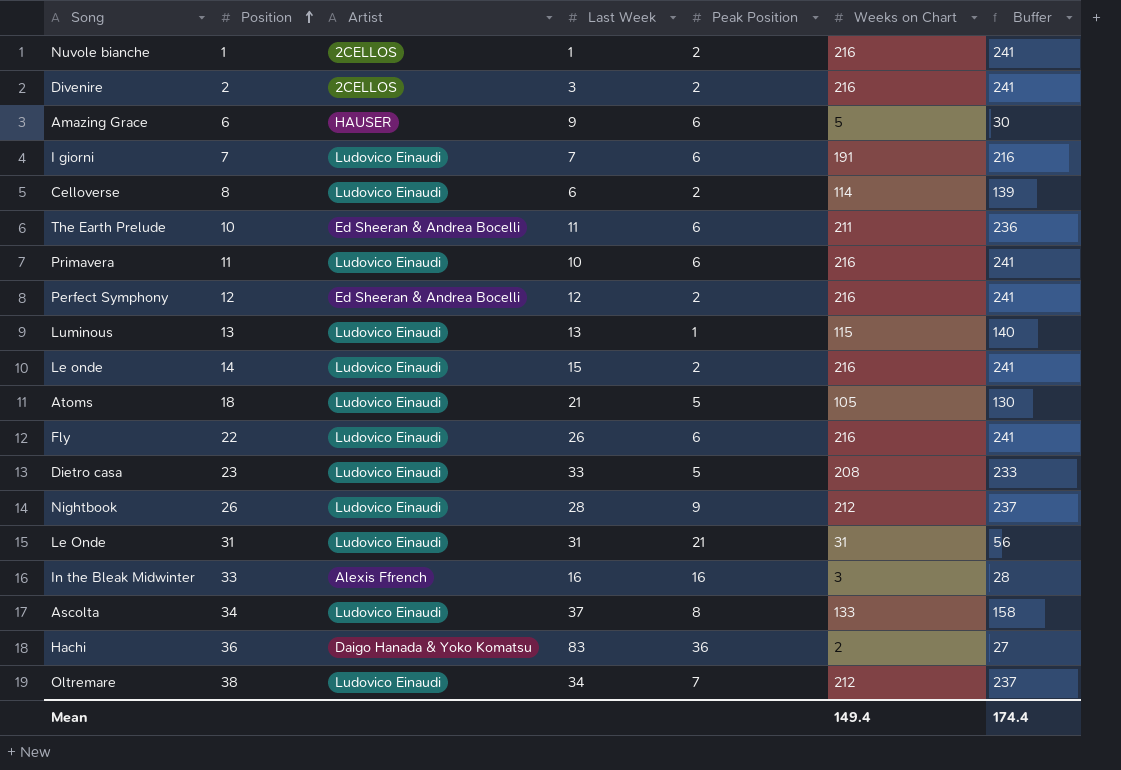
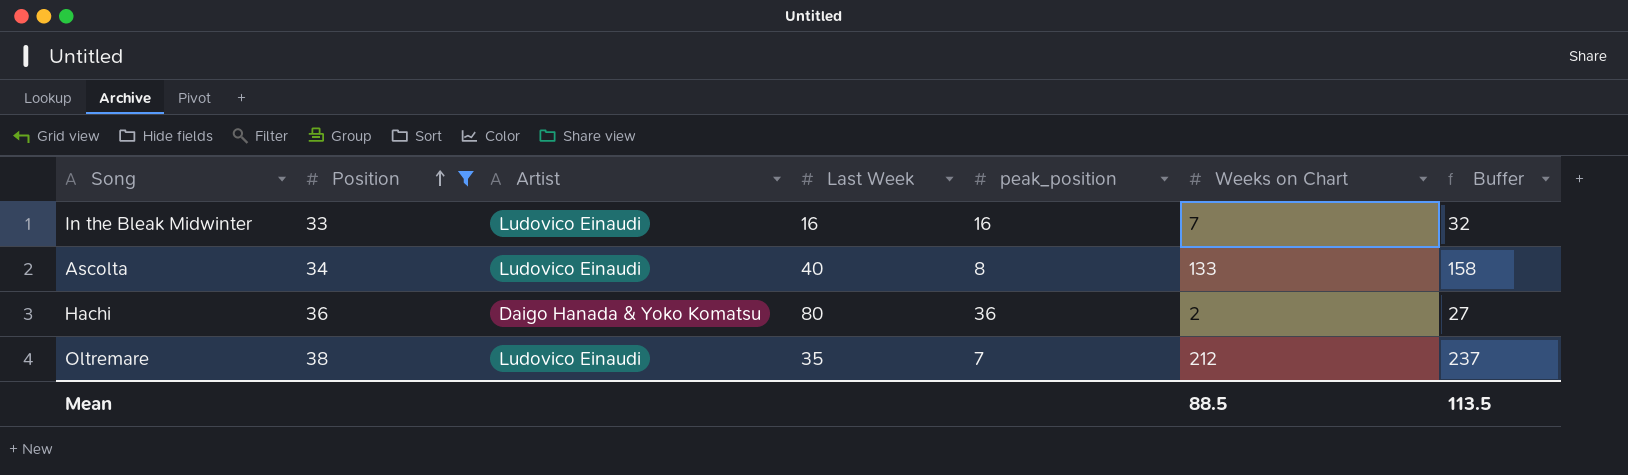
filter: none -> Position >= 33
column name: Peak Position -> peak_position
In the Bleak Midwinter | Artist: Alexis Ffrench -> Ludovico Einaudi
In the Bleak Midwinter | Weeks on Chart: 3 -> 7
In the Bleak Midwinter | Buffer: 28 -> 32
Ascolta | Last Week: 37 -> 40
Hachi | Last Week: 83 -> 80
Oltremare | Last Week: 34 -> 35
Mean | Weeks on Chart: 149.4 -> 88.5
Mean | Buffer: 174.4 -> 113.5

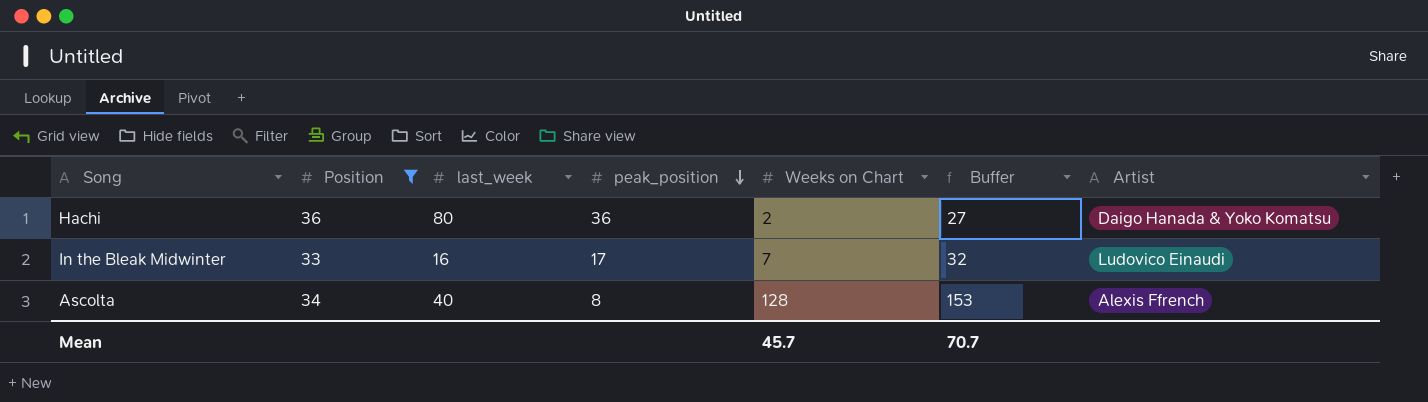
row order: Position ascending -> peak_position descending
column name: Last Week -> last_week
column Artist | position: 3 -> 7
row Oltremare: 38 | Ludovico Einaudi | 35 | 7 | 212 | 237 -> none
In the Bleak Midwinter | peak_position: 16 -> 17
Ascolta | Weeks on Chart: 133 -> 128
Ascolta | Buffer: 158 -> 153
Ascolta | Artist: Ludovico Einaudi -> Alexis Ffrench
Mean | Weeks on Chart: 88.5 -> 45.7
Mean | Buffer: 113.5 -> 70.7

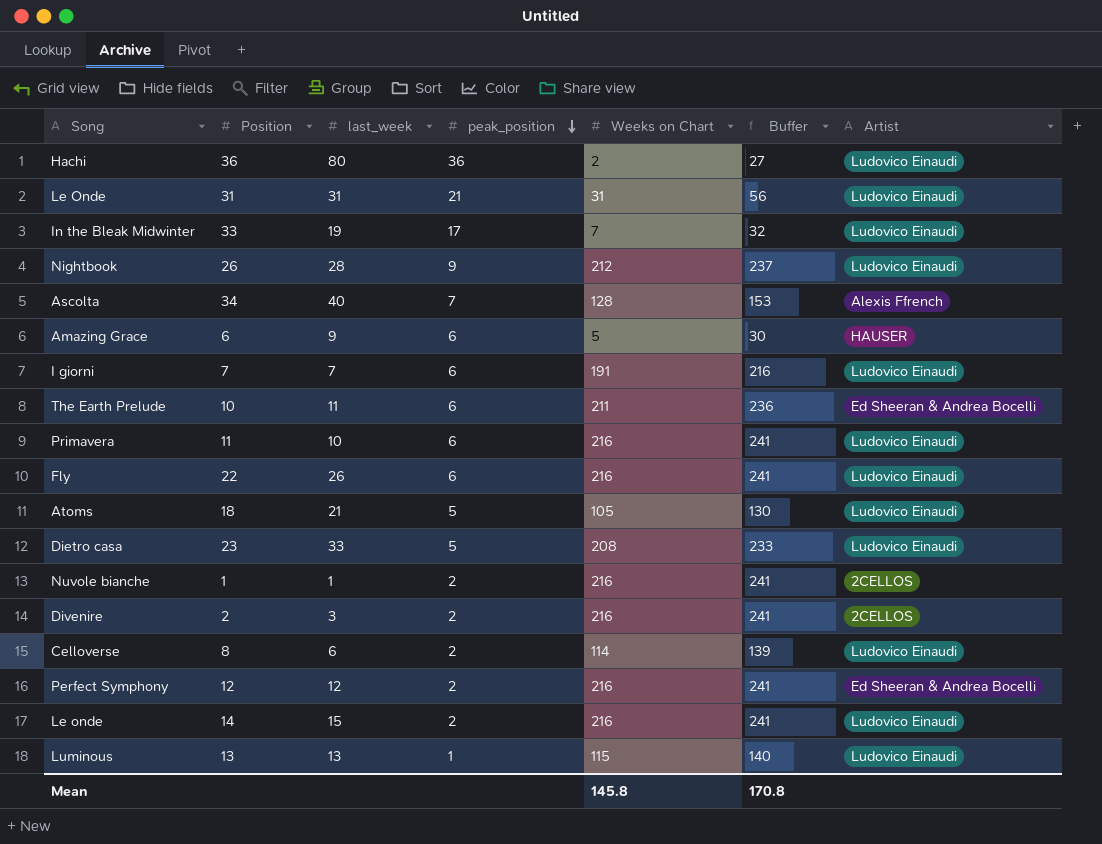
filter: Position >= 33 -> none
Hachi | Artist: Daigo Hanada & Yoko Komatsu -> Ludovico Einaudi
In the Bleak Midwinter | last_week: 16 -> 19
Ascolta | peak_position: 8 -> 7
Mean | Weeks on Chart: 45.7 -> 145.8
Mean | Buffer: 70.7 -> 170.8

